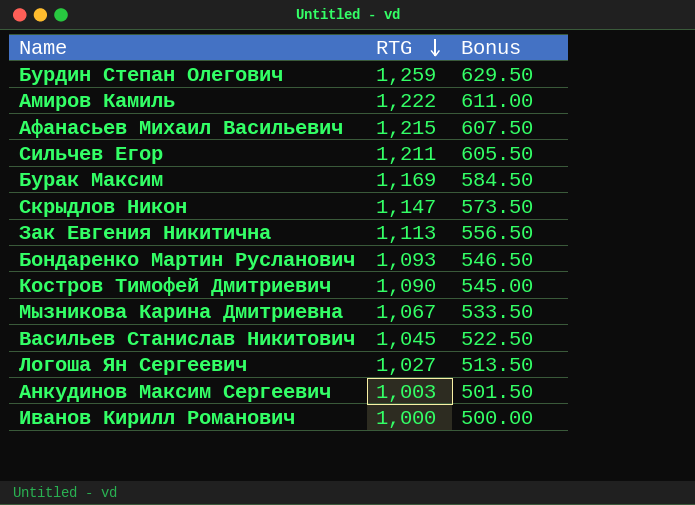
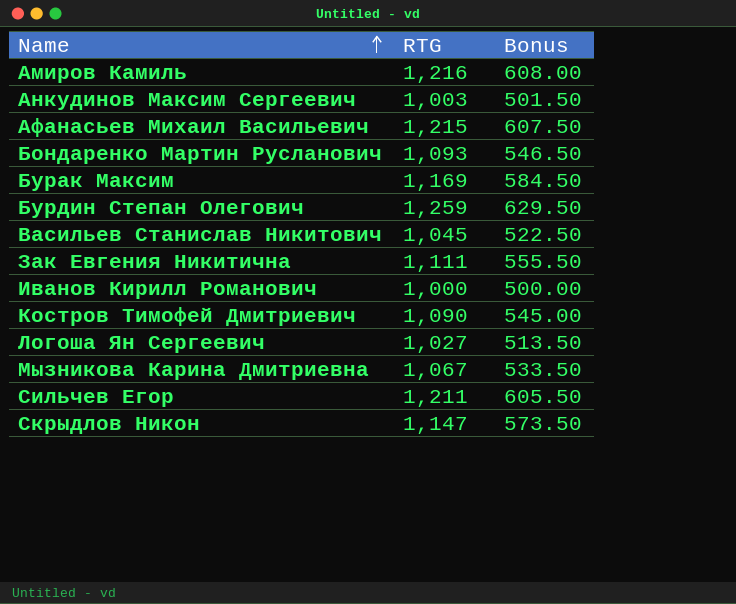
row order: RTG descending -> Name ascending
Амиров Камиль | RTG: 1,222 -> 1,216
Амиров Камиль | Bonus: 611.00 -> 608.00
Зак Евгения Никитична | RTG: 1,113 -> 1,111
Зак Евгения Никитична | Bonus: 556.50 -> 555.50

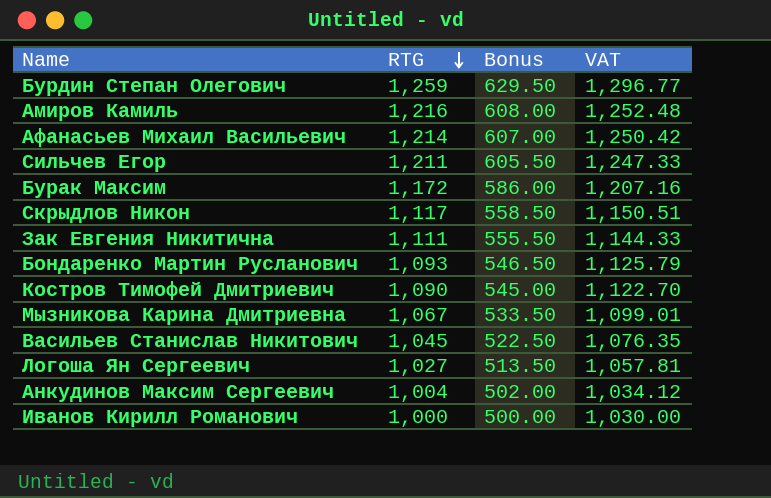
row order: Name ascending -> RTG descending
column VAT | formula: none -> [RTG] * 1.03
Афанасьев Михаил Васильевич | RTG: 1,215 -> 1,214
Афанасьев Михаил Васильевич | Bonus: 607.50 -> 607.00
Бурак Максим | RTG: 1,169 -> 1,172
Бурак Максим | Bonus: 584.50 -> 586.00
Скрыдлов Никон | RTG: 1,147 -> 1,117
Скрыдлов Никон | Bonus: 573.50 -> 558.50
Анкудинов Максим Сергеевич | RTG: 1,003 -> 1,004
Анкудинов Максим Сергеевич | Bonus: 501.50 -> 502.00

